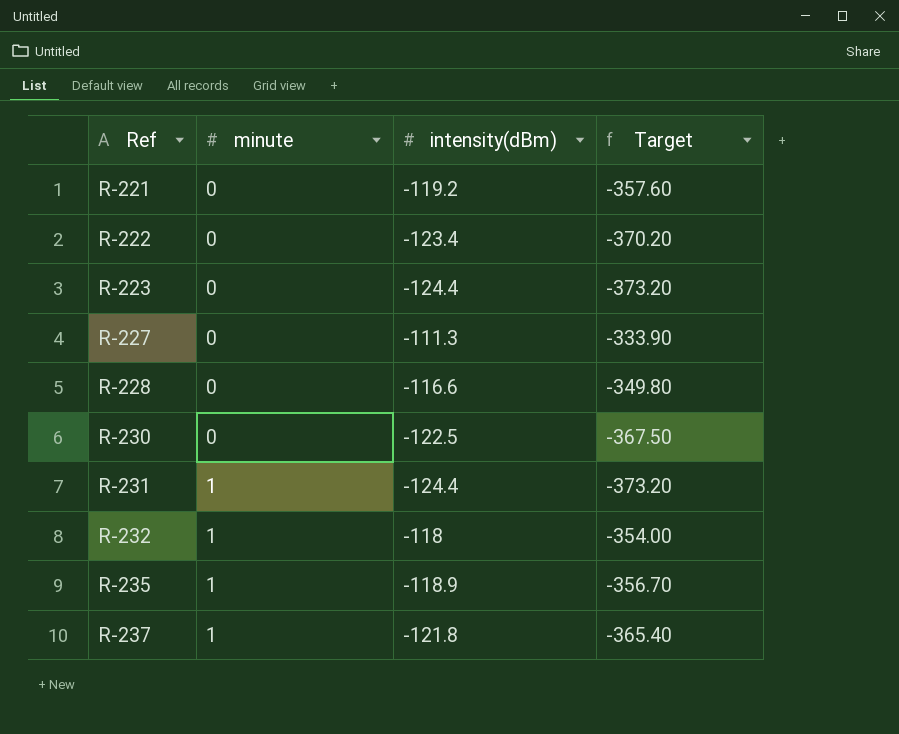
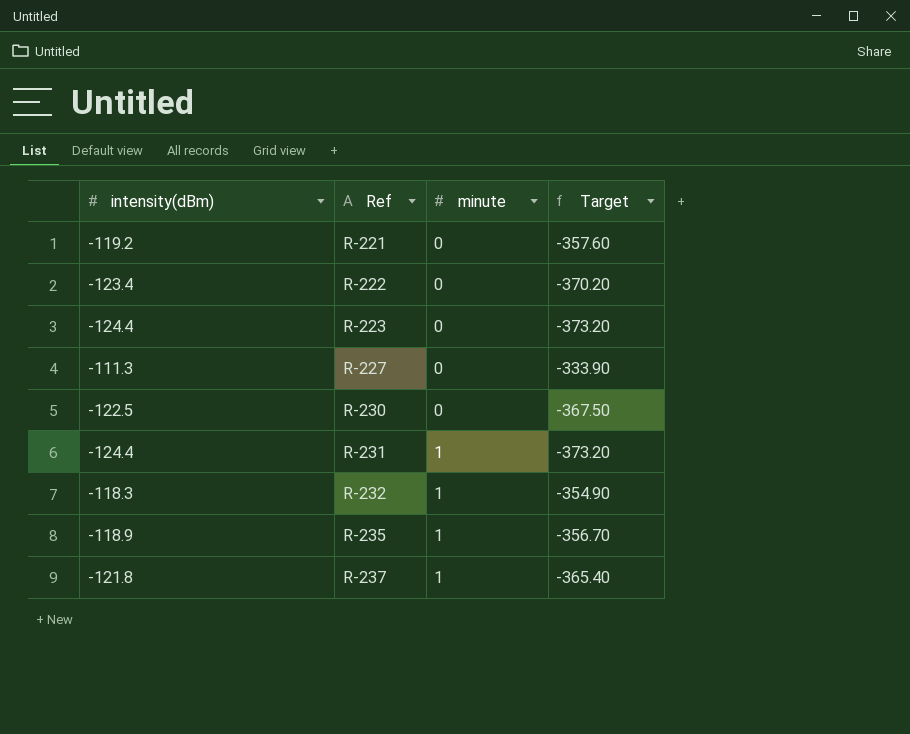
column intensity(dBm) | position: 3 -> 1
row R-228: 0 | -116.6 | -349.80 -> none
R-232 | intensity(dBm): -118 -> -118.3
R-232 | Target: -354.00 -> -354.90

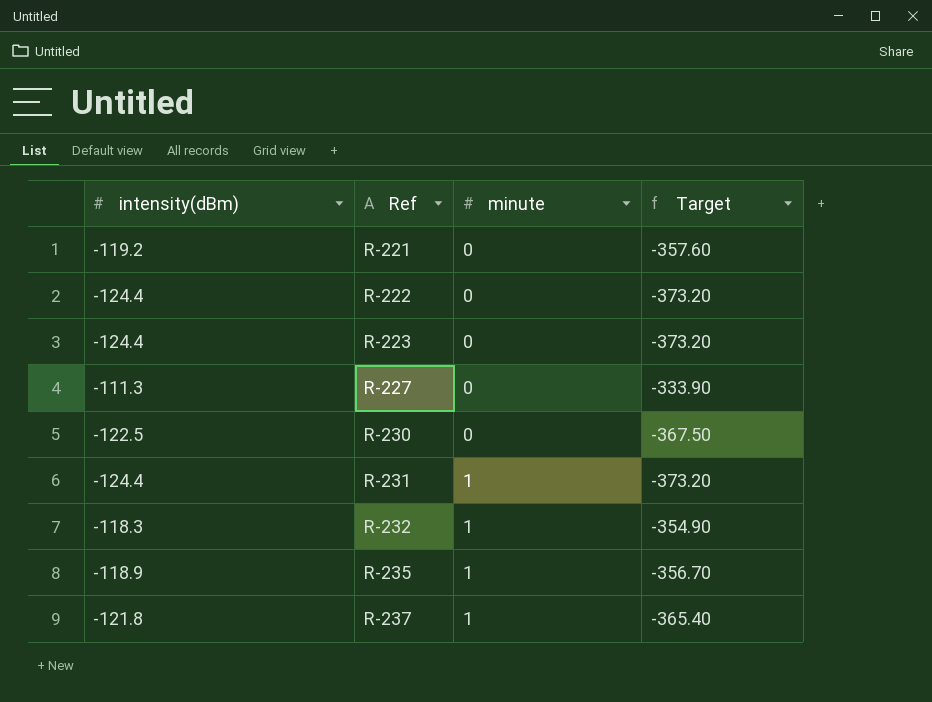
R-222 | intensity(dBm): -123.4 -> -124.4
R-222 | Target: -370.20 -> -373.20

